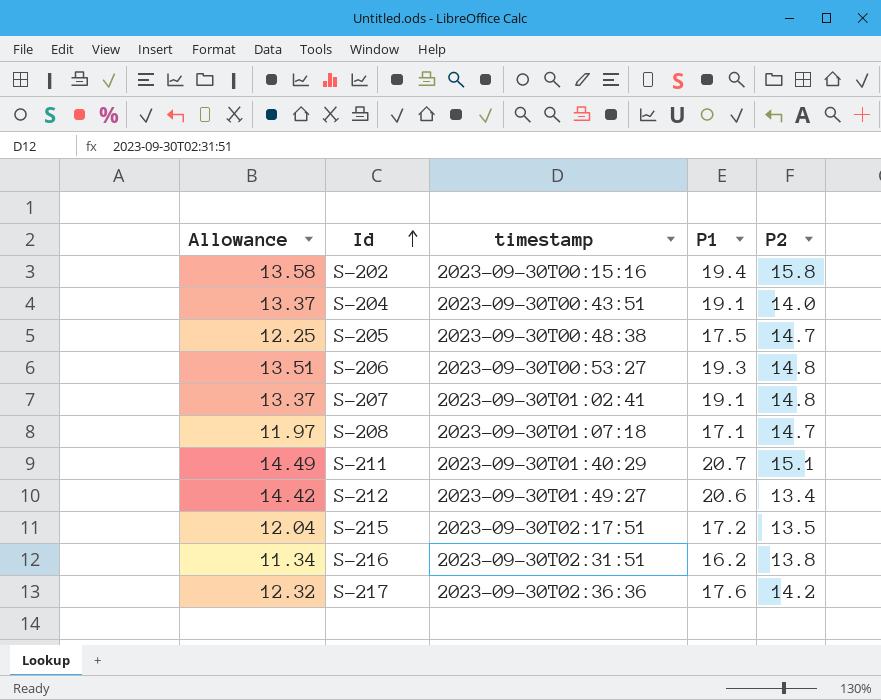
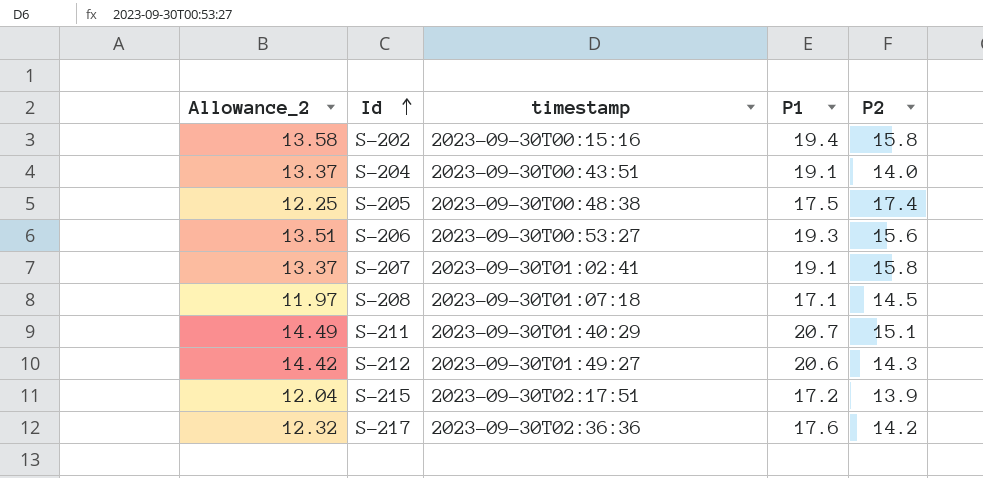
column name: Allowance -> Allowance_2
row S-216: 11.34 | 2023-09-30T02:31:51 | 16.2 | 13.8 -> none
S-205 | P2: 14.7 -> 17.4
S-206 | P2: 14.8 -> 15.6
S-207 | P2: 14.8 -> 15.8
S-208 | P2: 14.7 -> 14.5
S-212 | P2: 13.4 -> 14.3
S-215 | P2: 13.5 -> 13.9

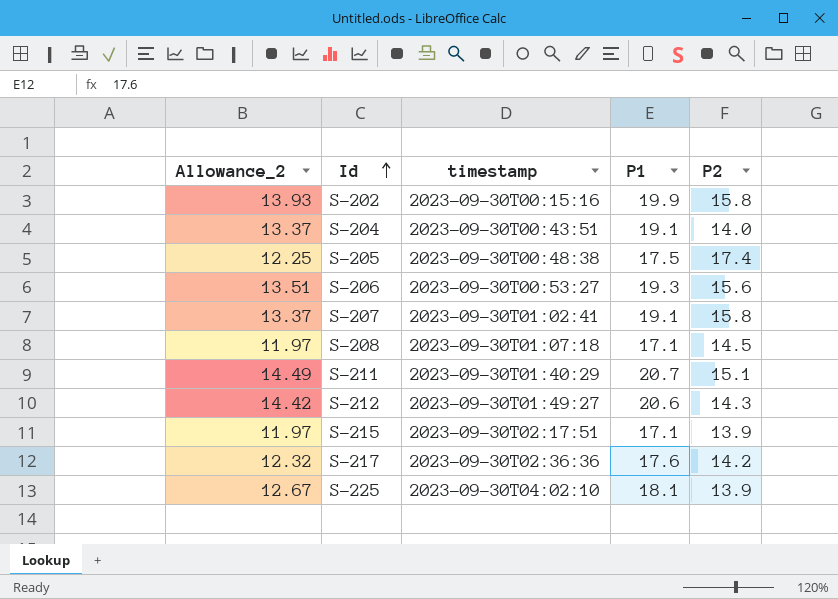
S-202 | Allowance_2: 13.58 -> 13.93
S-202 | P1: 19.4 -> 19.9
S-215 | Allowance_2: 12.04 -> 11.97
S-215 | P1: 17.2 -> 17.1
row S-225: none -> 12.67 | 2023-09-30T04:02:10 | 18.1 | 13.9

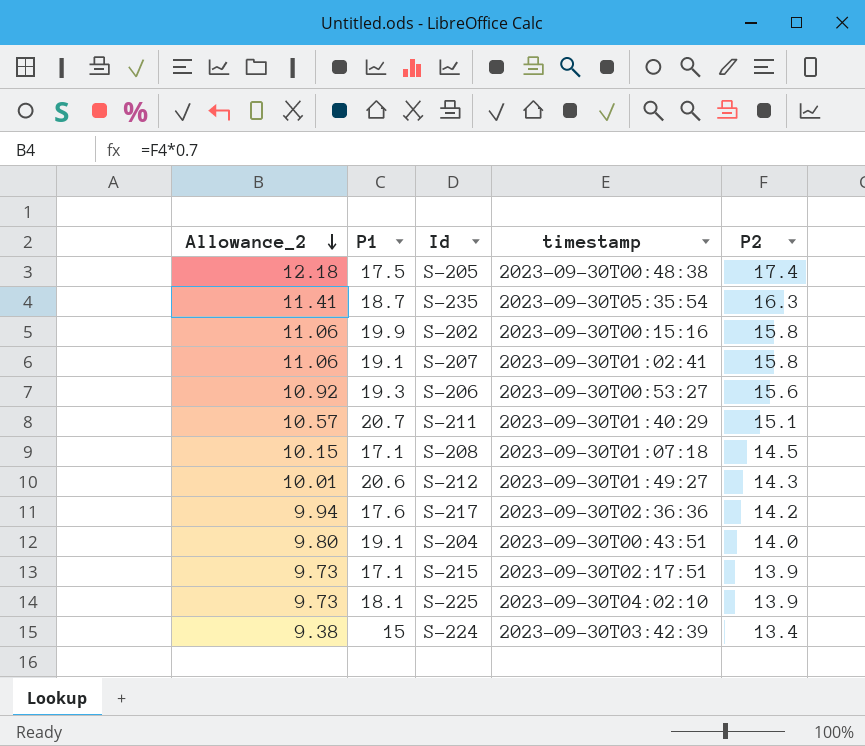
row order: Id ascending -> Allowance_2 descending
column Allowance_2 | formula: [P1] * 0.7 -> [P2] * 0.7
column P1 | position: 4 -> 2
row S-235: none -> 11.41 | 18.7 | 2023-09-30T05:35:54 | 16.3
row S-224: none -> 9.38 | 15 | 2023-09-30T03:42:39 | 13.4

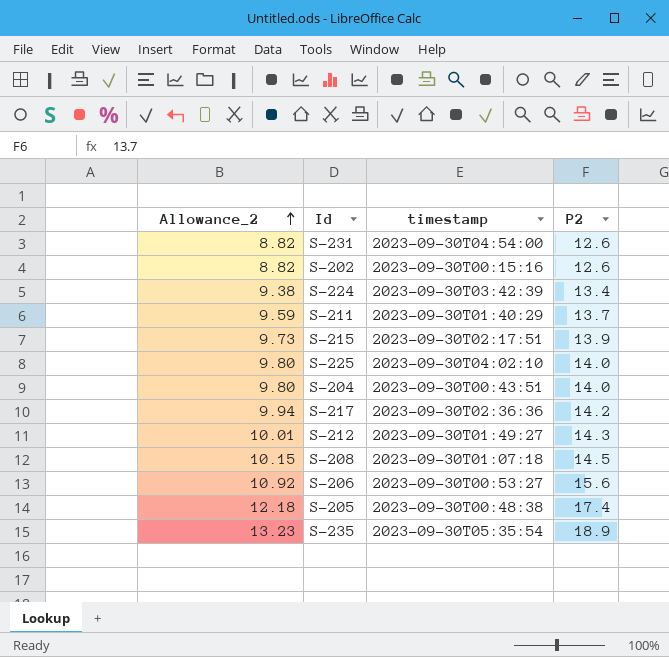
row order: Allowance_2 descending -> Allowance_2 ascending
column P1 | position: 2 -> none
row S-207: 11.06 | 19.1 | 2023-09-30T01:02:41 | 15.8 -> none
row S-231: none -> 8.82 | 2023-09-30T04:54:00 | 12.6
S-202 | Allowance_2: 11.06 -> 8.82
S-202 | P2: 15.8 -> 12.6
S-211 | Allowance_2: 10.57 -> 9.59
S-211 | P2: 15.1 -> 13.7
S-225 | Allowance_2: 9.73 -> 9.80
S-225 | P2: 13.9 -> 14.0
S-235 | Allowance_2: 11.41 -> 13.23
S-235 | P2: 16.3 -> 18.9

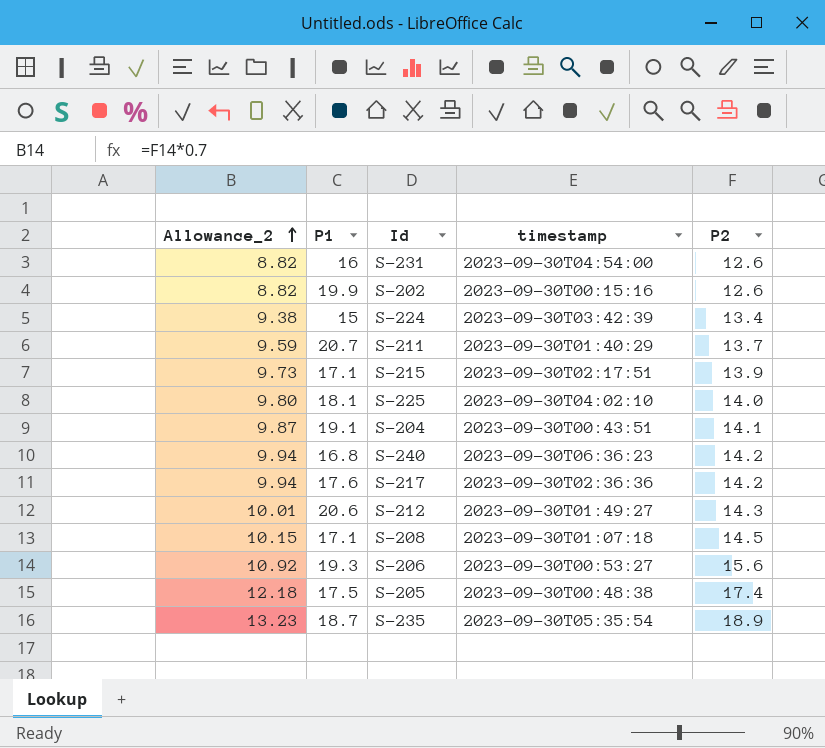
column P1 | position: none -> 2
S-204 | Allowance_2: 9.80 -> 9.87
S-204 | P2: 14.0 -> 14.1
row S-240: none -> 9.94 | 16.8 | 2023-09-30T06:36:23 | 14.2

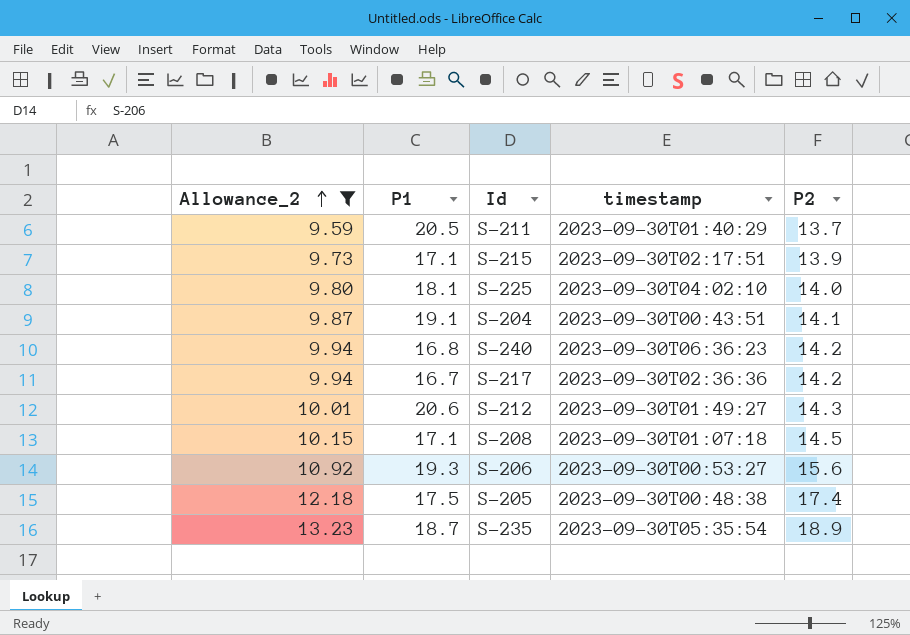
filter: none -> Allowance_2 >= 9.59
S-211 | P1: 20.7 -> 20.5
S-217 | P1: 17.6 -> 16.7

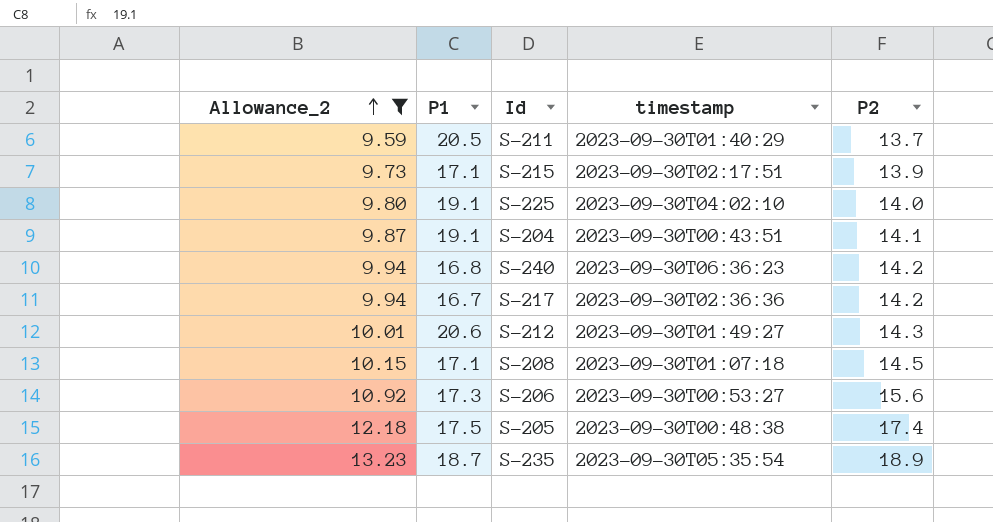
S-225 | P1: 18.1 -> 19.1
S-206 | P1: 19.3 -> 17.3

